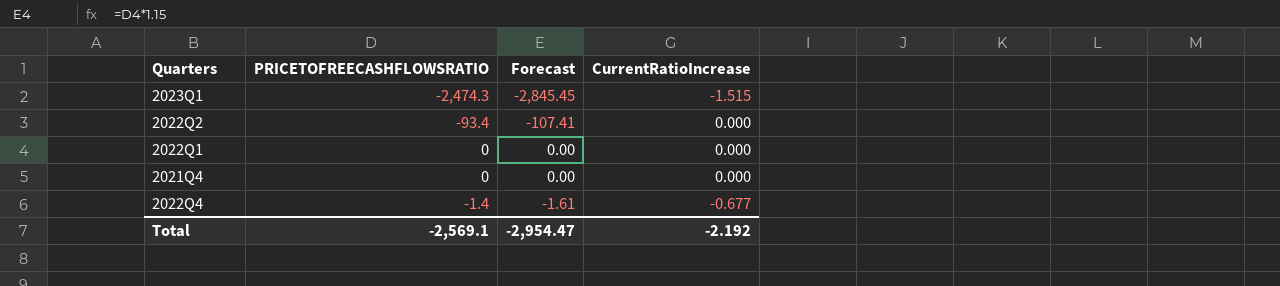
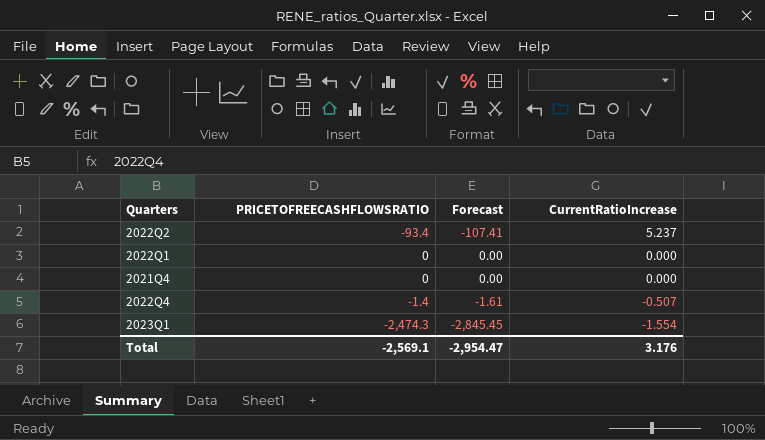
row order: none -> CurrentRatioIncrease descending
2022Q2 | CurrentRatioIncrease: 0.000 -> 5.237
2022Q4 | CurrentRatioIncrease: -0.677 -> -0.507
2023Q1 | CurrentRatioIncrease: -1.515 -> -1.554
Total | CurrentRatioIncrease: -2.192 -> 3.176

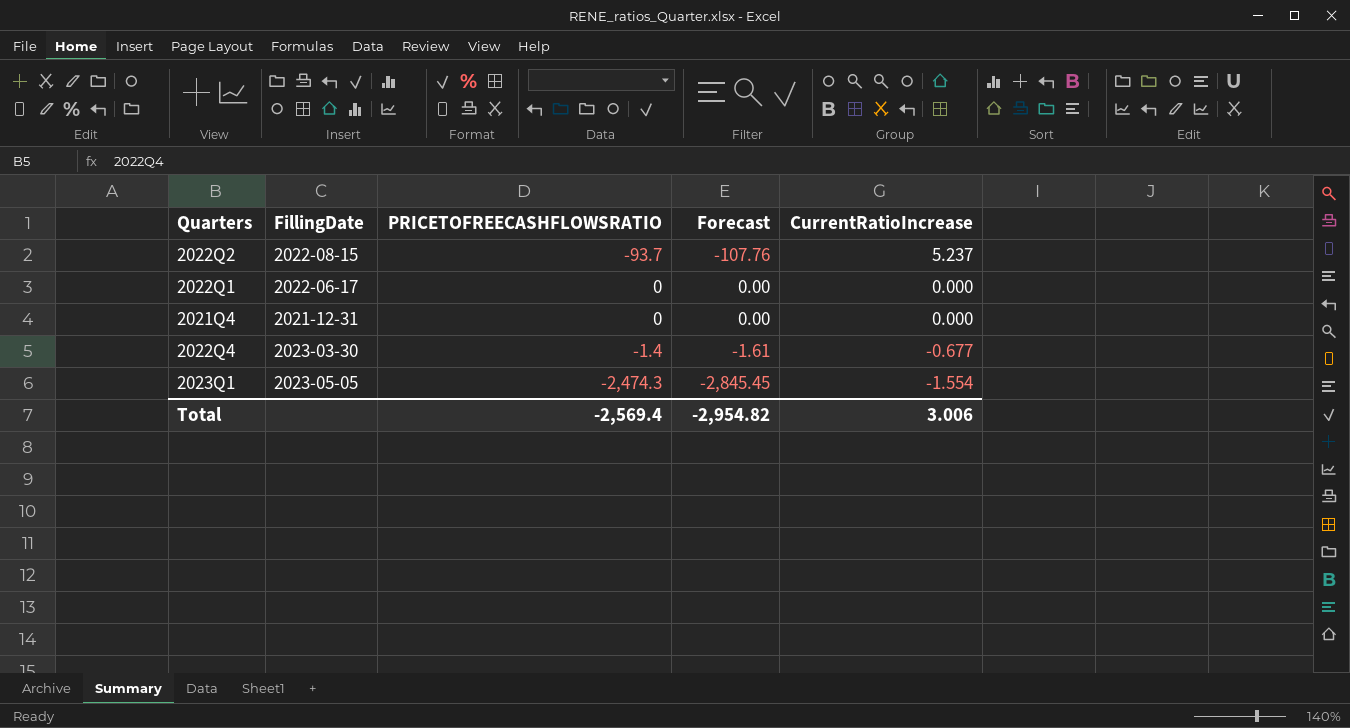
column FillingDate | position: none -> 2
2022Q2 | PRICETOFREECASHFLOWSRATIO: -93.4 -> -93.7
2022Q2 | Forecast: -107.41 -> -107.76
2022Q4 | CurrentRatioIncrease: -0.507 -> -0.677
Total | PRICETOFREECASHFLOWSRATIO: -2,569.1 -> -2,569.4
Total | Forecast: -2,954.47 -> -2,954.82
Total | CurrentRatioIncrease: 3.176 -> 3.006

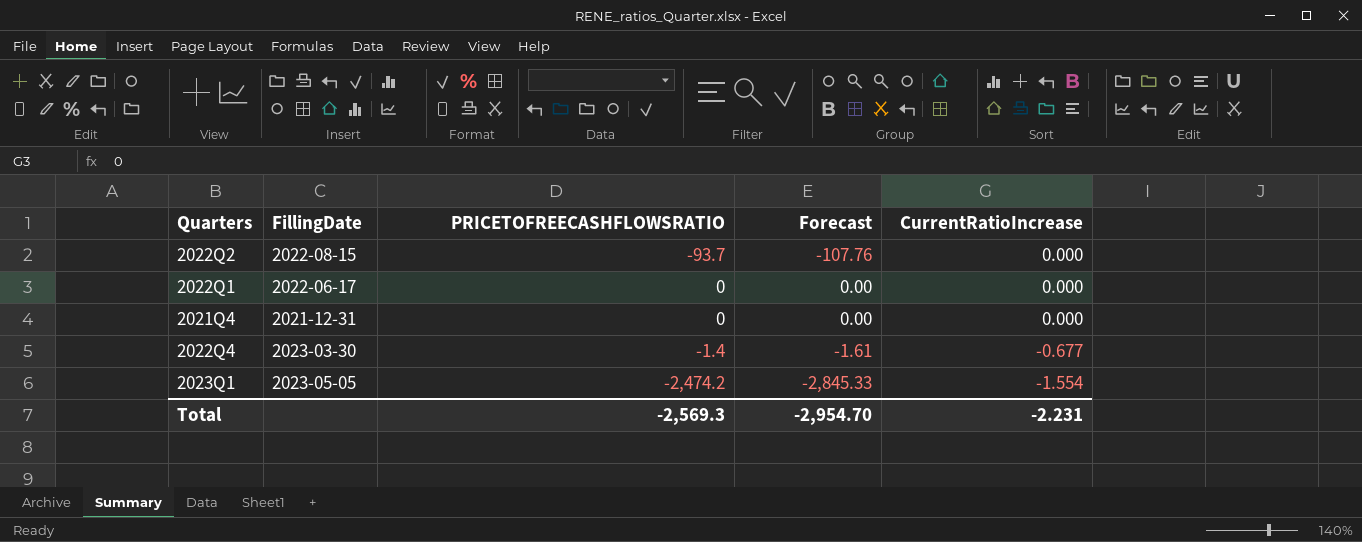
2022Q2 | CurrentRatioIncrease: 5.237 -> 0.000
2023Q1 | PRICETOFREECASHFLOWSRATIO: -2,474.3 -> -2,474.2
2023Q1 | Forecast: -2,845.45 -> -2,845.33
Total | PRICETOFREECASHFLOWSRATIO: -2,569.4 -> -2,569.3
Total | Forecast: -2,954.82 -> -2,954.70
Total | CurrentRatioIncrease: 3.006 -> -2.231

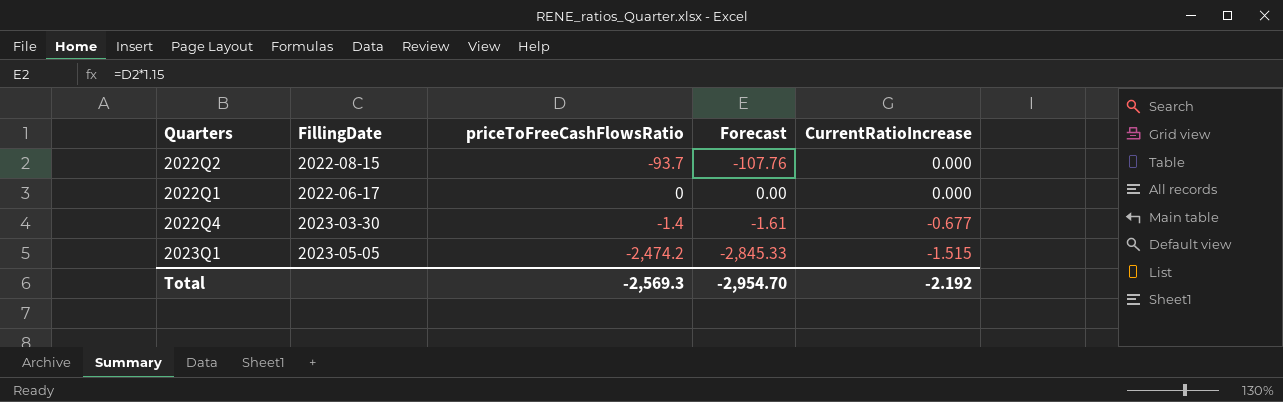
column name: PRICETOFREECASHFLOWSRATIO -> priceToFreeCashFlowsRatio
row 2021Q4: 2021-12-31 | 0 | 0.00 | 0.000 -> none
2023Q1 | CurrentRatioIncrease: -1.554 -> -1.515
Total | CurrentRatioIncrease: -2.231 -> -2.192

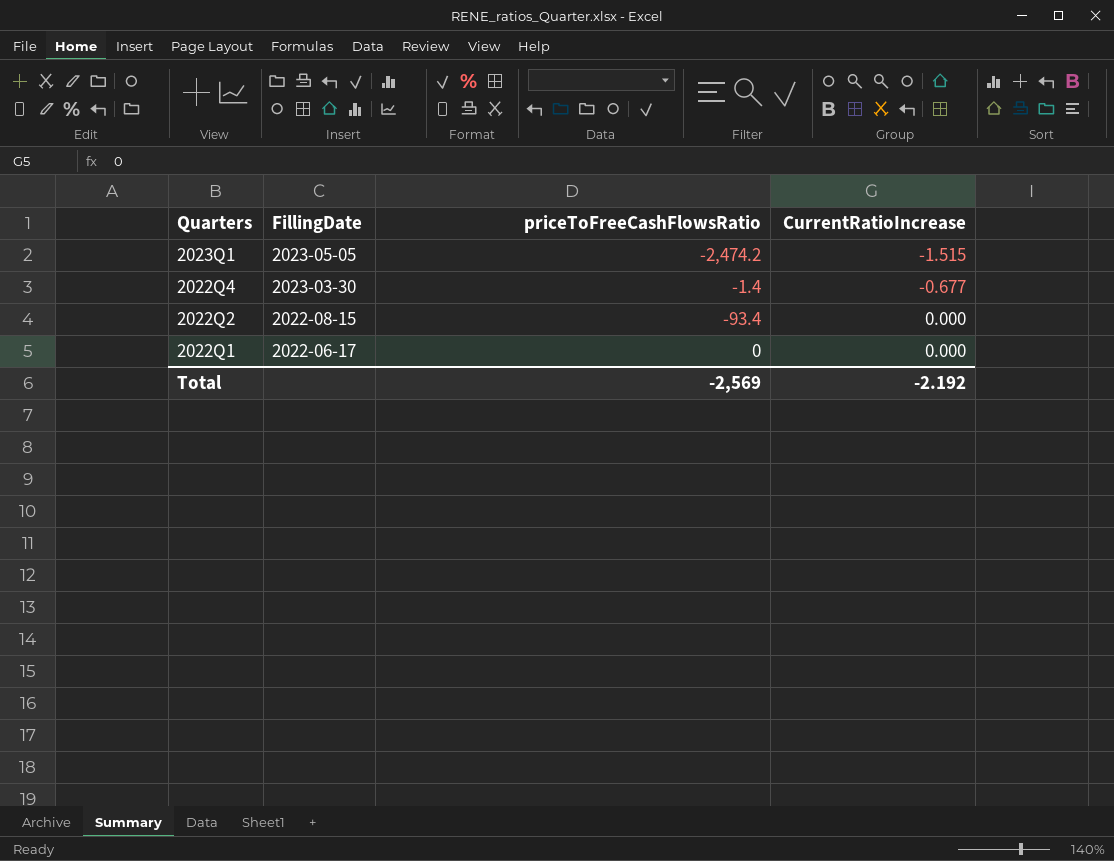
row order: CurrentRatioIncrease descending -> Quarters descending
column Forecast | formula: [priceToFreeCashFlowsRatio] * 1.15 -> none
2022Q2 | priceToFreeCashFlowsRatio: -93.7 -> -93.4
Total | priceToFreeCashFlowsRatio: -2,569.3 -> -2,569

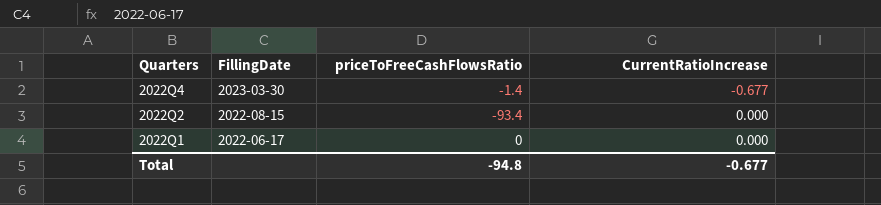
row 2023Q1: 2023-05-05 | -2,474.2 | -1.515 -> none
Total | priceToFreeCashFlowsRatio: -2,569 -> -94.8
Total | CurrentRatioIncrease: -2.192 -> -0.677

